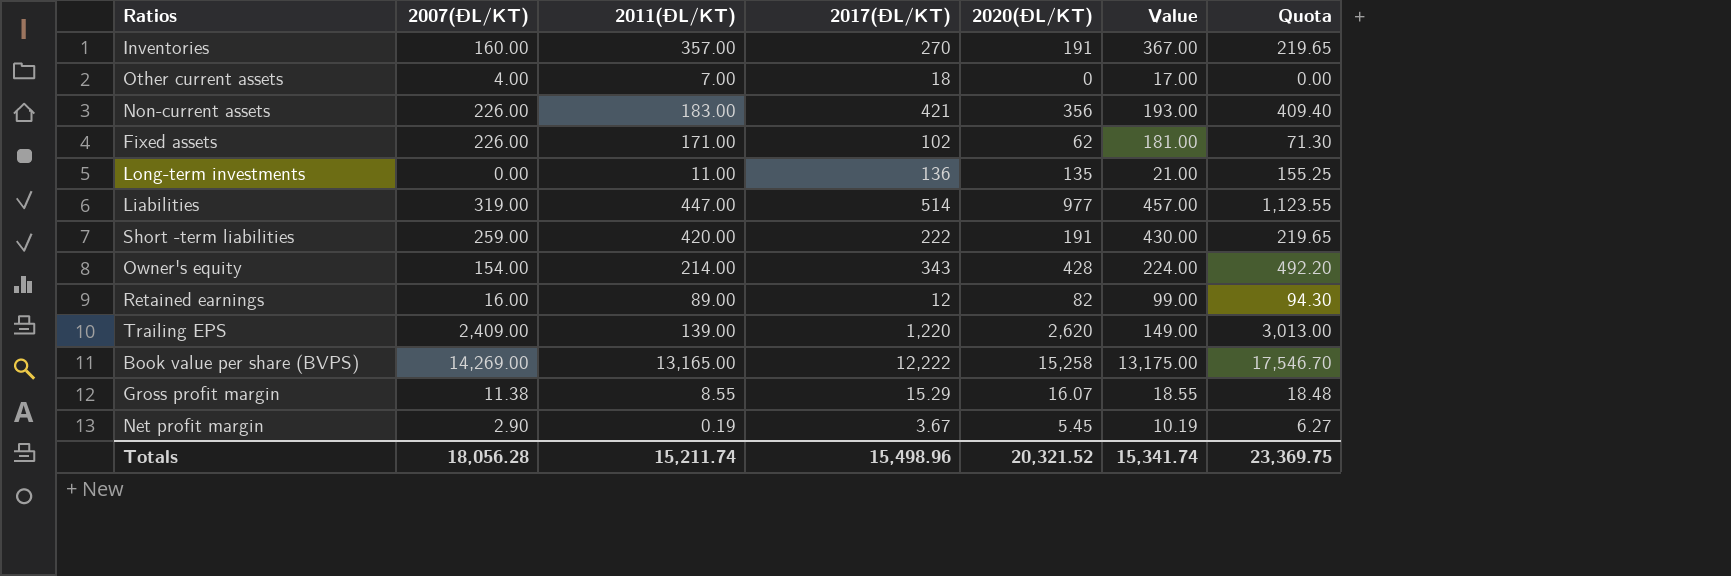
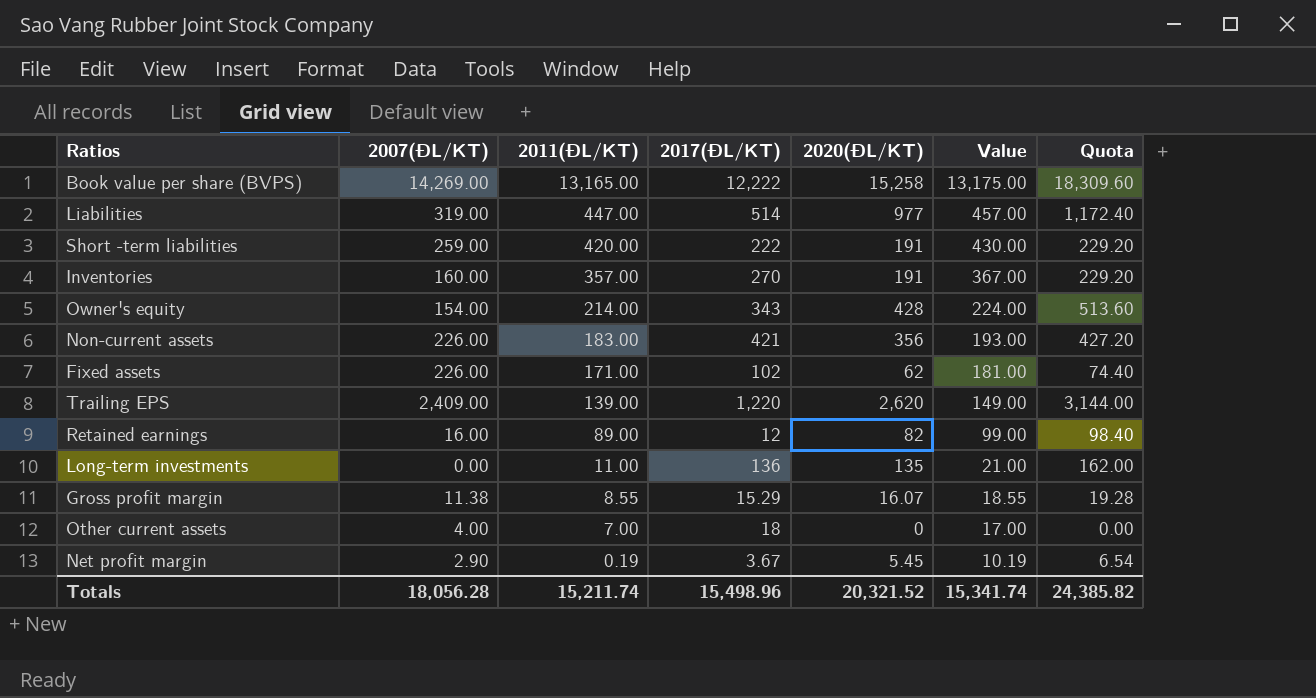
row order: none -> 2011(ĐL/KT) descending
column Quota | formula: [2020(ĐL/KT)] * 1.15 -> [2020(ĐL/KT)] * 1.2
Totals | Quota: 23,369.75 -> 24,385.82

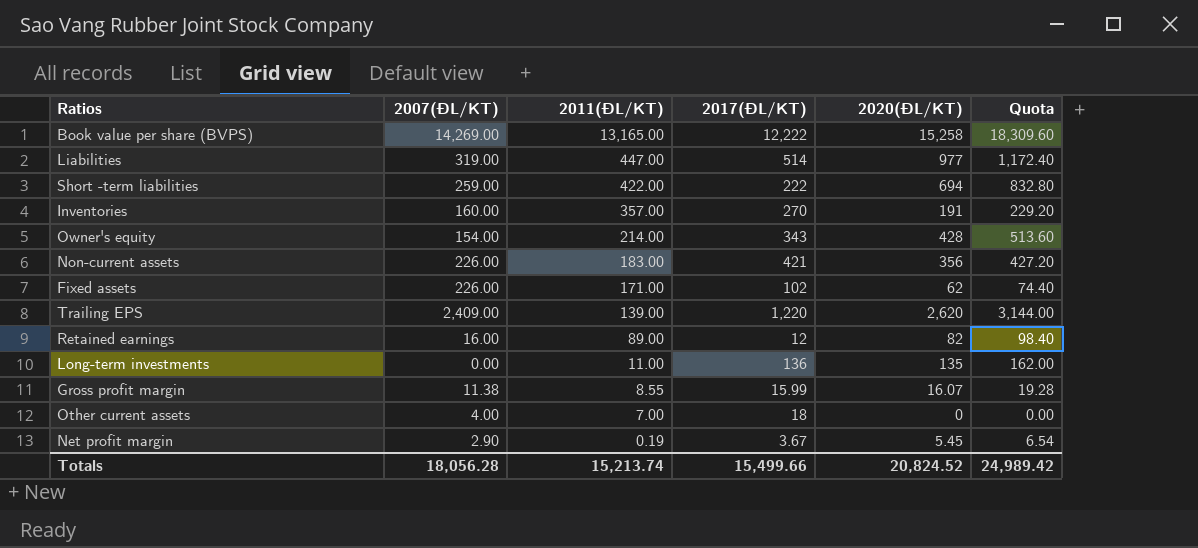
column Value | formula: [2011(ĐL/KT)] + 10 -> none
Short -term liabilities | 2011(ĐL/KT): 420.00 -> 422.00
Short -term liabilities | 2020(ĐL/KT): 191 -> 694
Short -term liabilities | Quota: 229.20 -> 832.80
Gross profit margin | 2017(ĐL/KT): 15.29 -> 15.99
Totals | 2011(ĐL/KT): 15,211.74 -> 15,213.74
Totals | 2017(ĐL/KT): 15,498.96 -> 15,499.66
Totals | 2020(ĐL/KT): 20,321.52 -> 20,824.52
Totals | Quota: 24,385.82 -> 24,989.42

